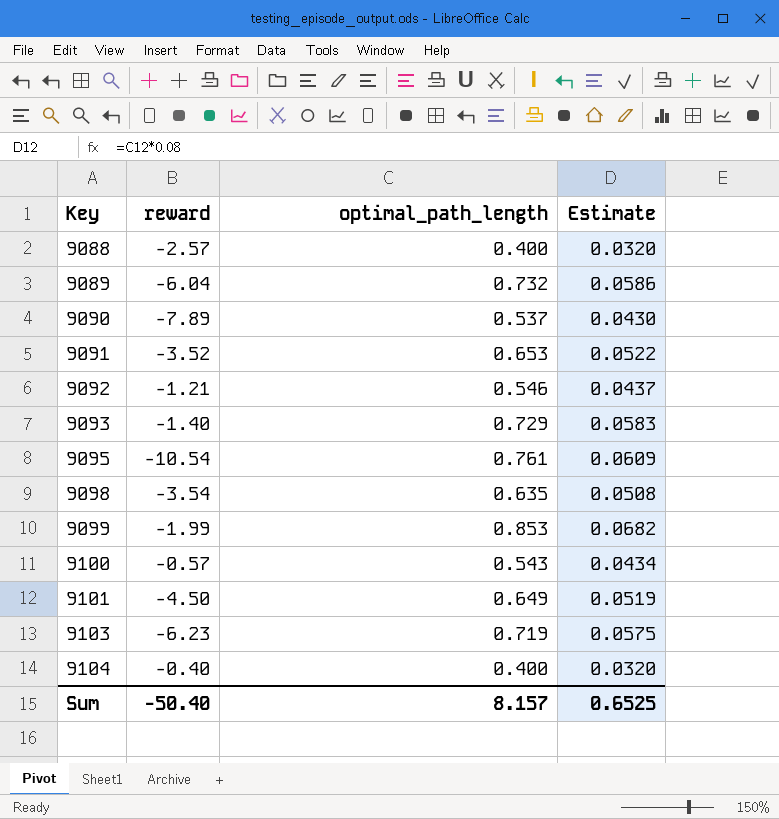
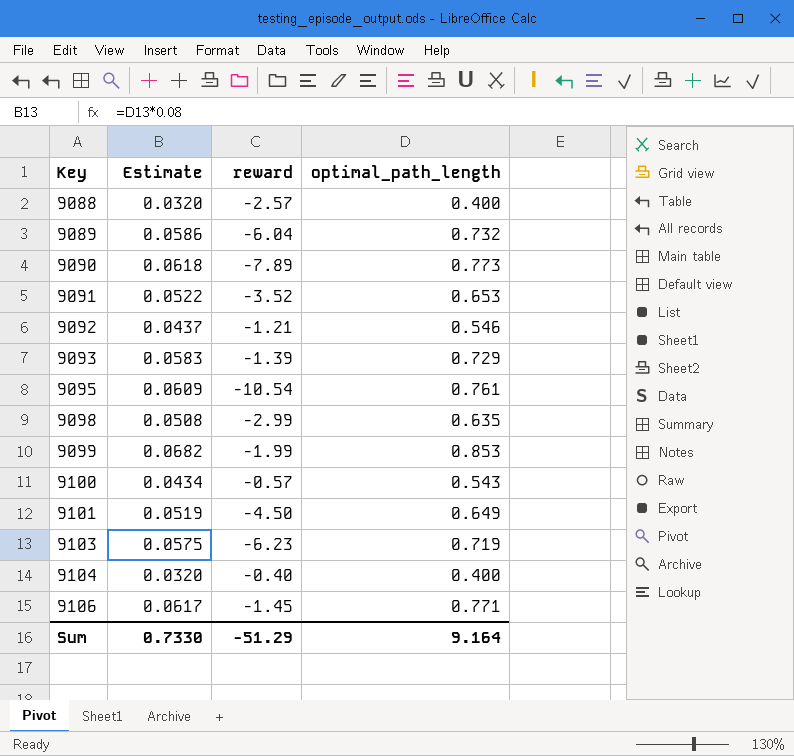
column Estimate | position: 4 -> 2
9090 | Estimate: 0.0430 -> 0.0618
9090 | optimal_path_length: 0.537 -> 0.773
9093 | reward: -1.40 -> -1.39
9098 | reward: -3.54 -> -2.99
row 9106: none -> 0.0617 | -1.45 | 0.771
Sum | Estimate: 0.6525 -> 0.7330
Sum | reward: -50.40 -> -51.29
Sum | optimal_path_length: 8.157 -> 9.164

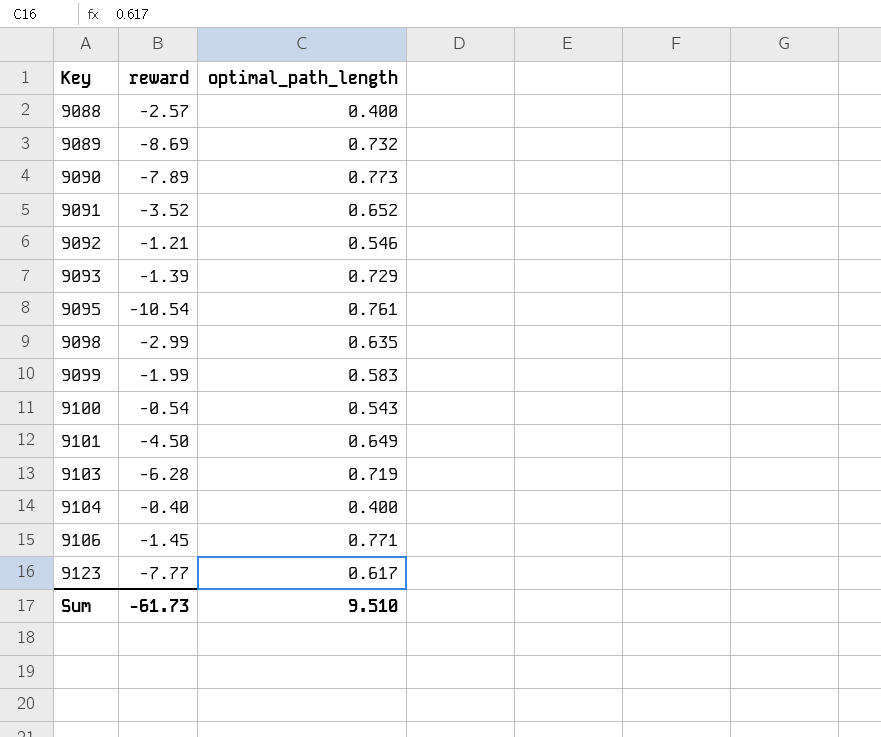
column Estimate | formula: [optimal_path_length] * 0.08 -> none
9089 | reward: -6.04 -> -8.69
9091 | optimal_path_length: 0.653 -> 0.652
9099 | optimal_path_length: 0.853 -> 0.583
9100 | reward: -0.57 -> -0.54
9103 | reward: -6.23 -> -6.28
row 9123: none -> -7.77 | 0.617
Sum | reward: -51.29 -> -61.73
Sum | optimal_path_length: 9.164 -> 9.510

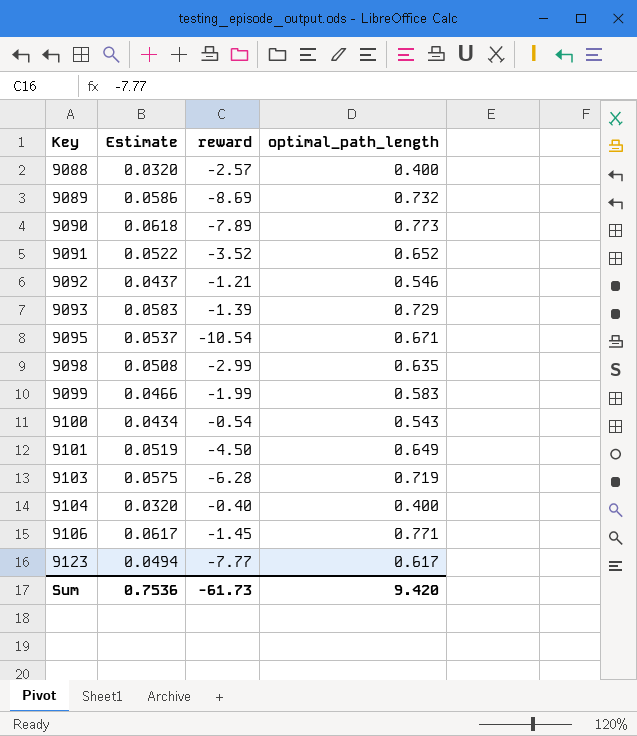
column Estimate | formula: none -> [optimal_path_length] * 0.08
9095 | optimal_path_length: 0.761 -> 0.671
Sum | optimal_path_length: 9.510 -> 9.420

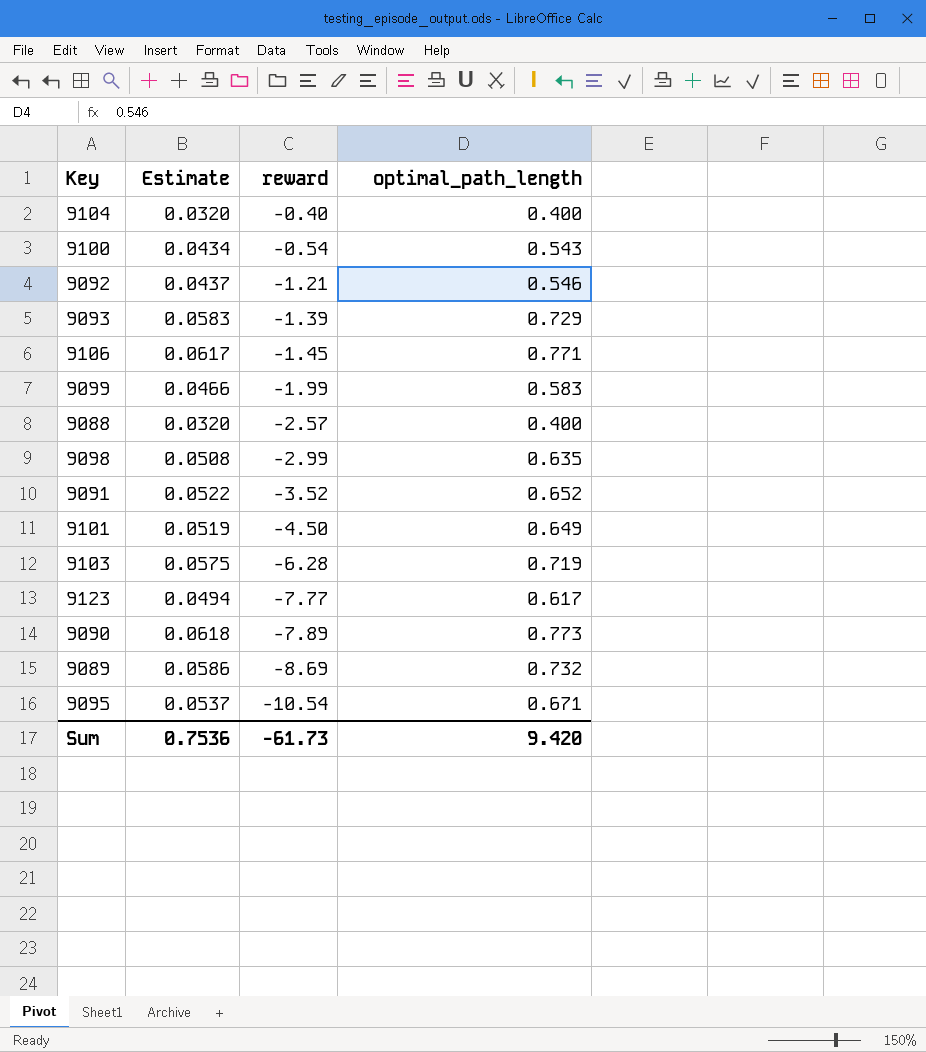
row order: Key ascending -> reward descending

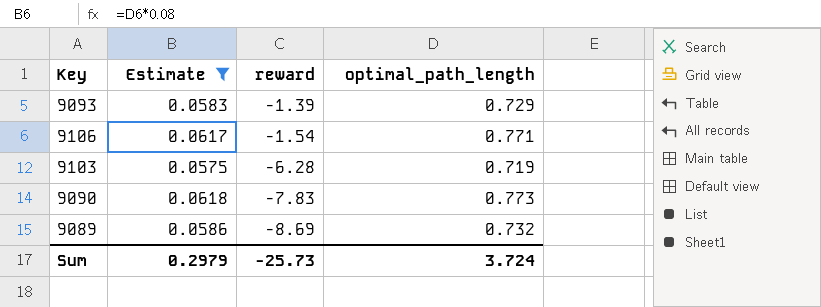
filter: none -> Estimate >= 0.0575
9106 | reward: -1.45 -> -1.54
9090 | reward: -7.89 -> -7.83
Sum | Estimate: 0.7536 -> 0.2979
Sum | reward: -61.73 -> -25.73
Sum | optimal_path_length: 9.420 -> 3.724

